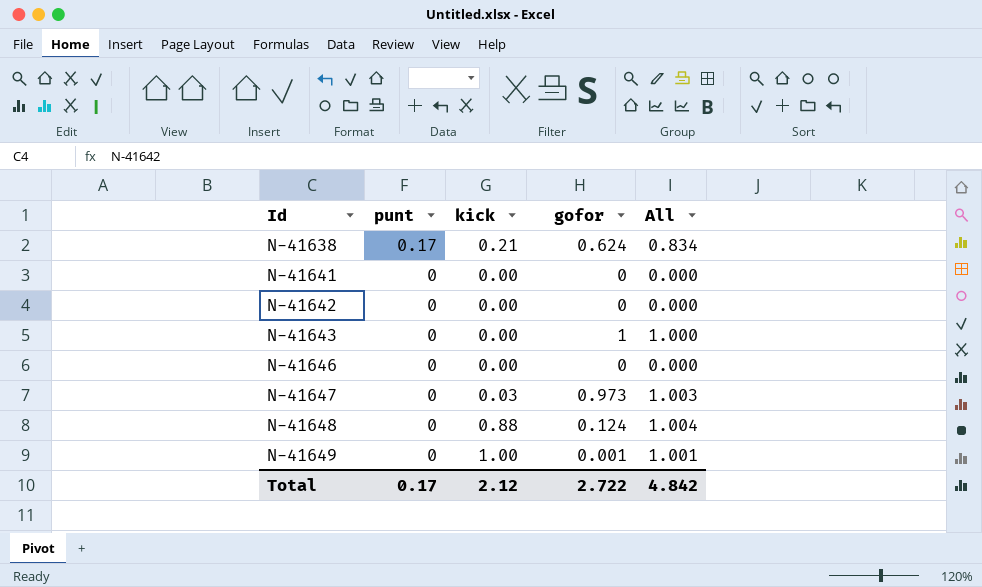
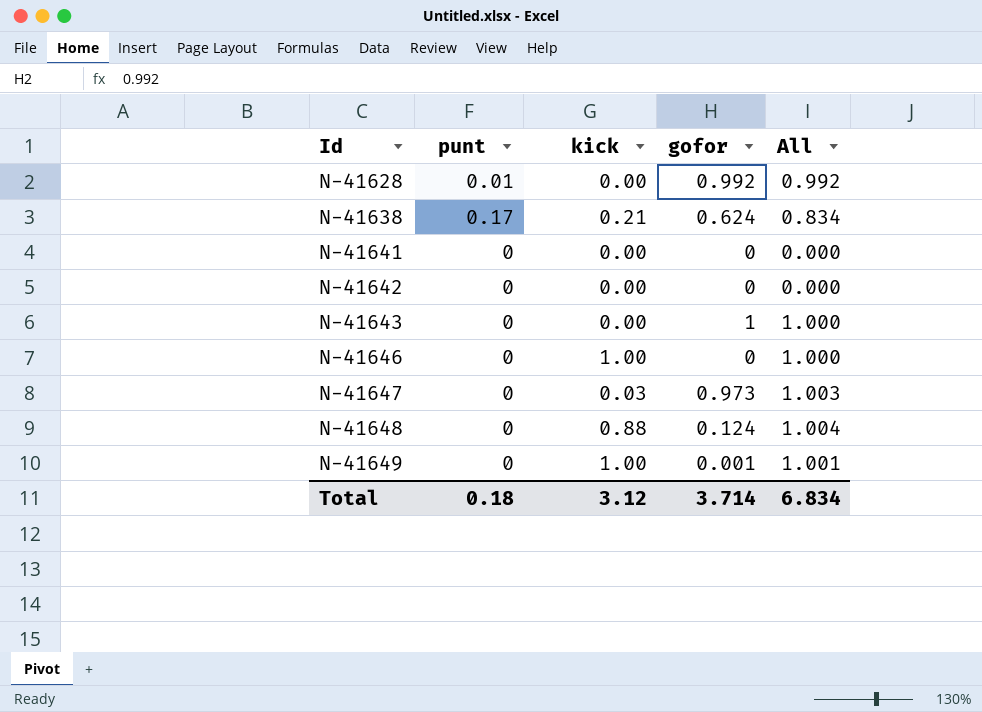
row N-41628: none -> 0.01 | 0.00 | 0.992 | 0.992
N-41646 | kick: 0.00 -> 1.00
N-41646 | All: 0.000 -> 1.000
Total | punt: 0.17 -> 0.18
Total | kick: 2.12 -> 3.12
Total | gofor: 2.722 -> 3.714
Total | All: 4.842 -> 6.834

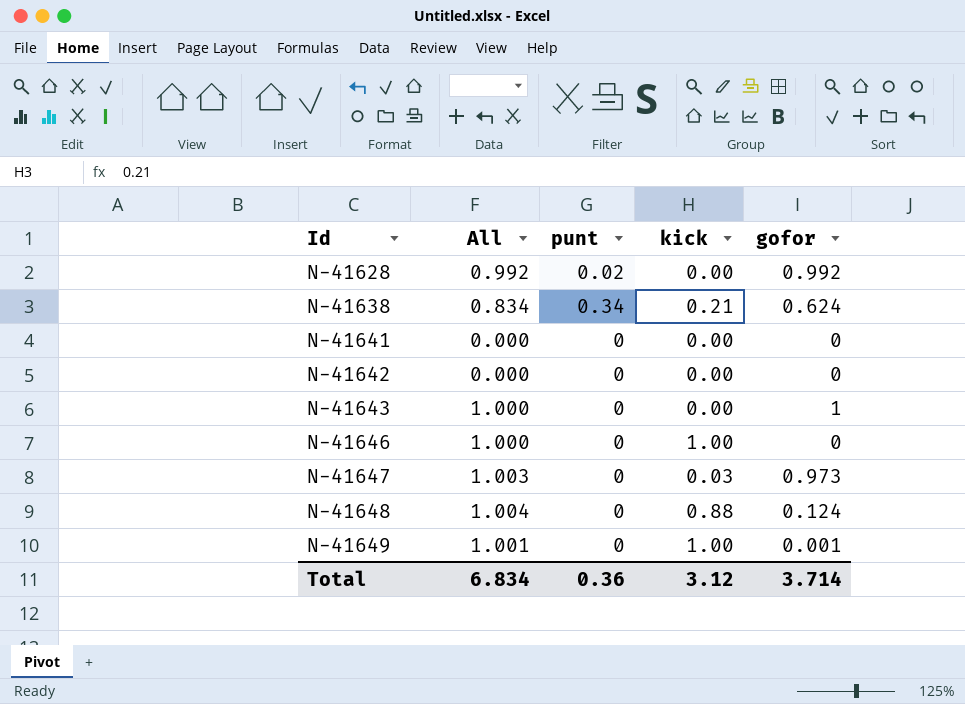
column All | position: 5 -> 2
N-41628 | punt: 0.01 -> 0.02
N-41638 | punt: 0.17 -> 0.34
Total | punt: 0.18 -> 0.36

